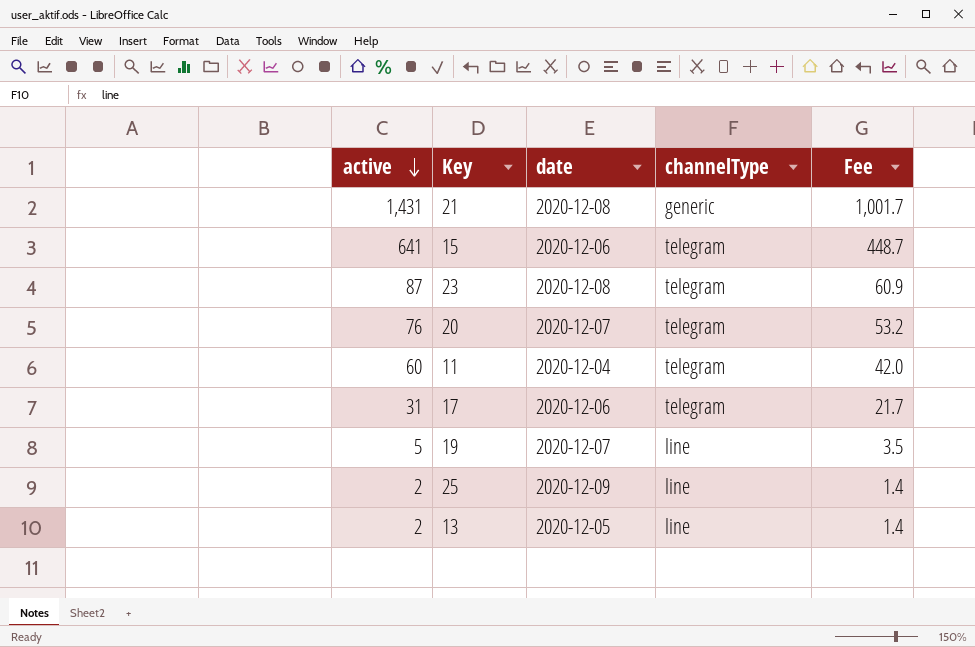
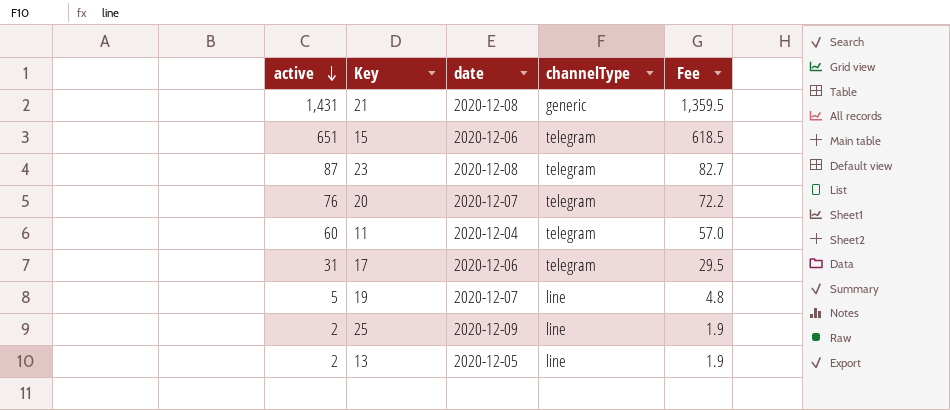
column Fee | formula: [active] * 0.7 -> [active] * 0.95
15 | active: 641 -> 651

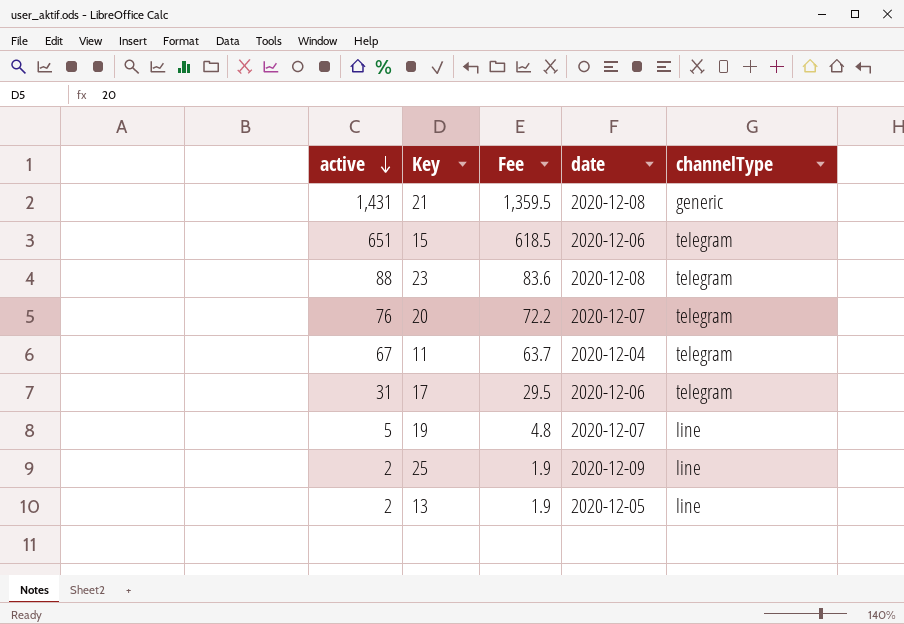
column Fee | position: 5 -> 3
23 | active: 87 -> 88
23 | Fee: 82.7 -> 83.6
11 | active: 60 -> 67
11 | Fee: 57.0 -> 63.7

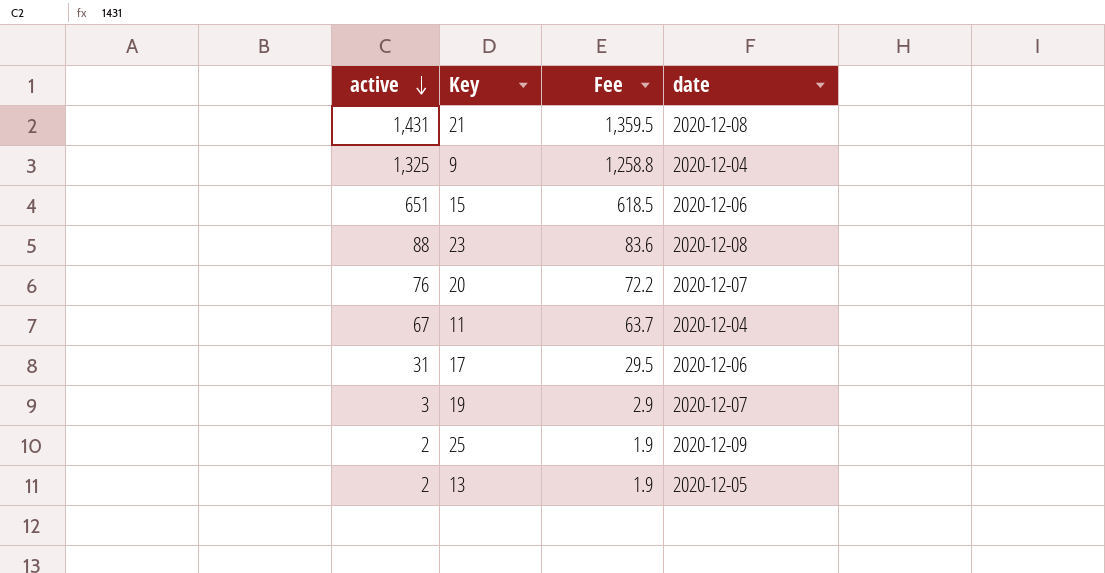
column channelType | position: 5 -> none
row 9: none -> 1,325 | 1,258.8 | 2020-12-04
19 | active: 5 -> 3
19 | Fee: 4.8 -> 2.9

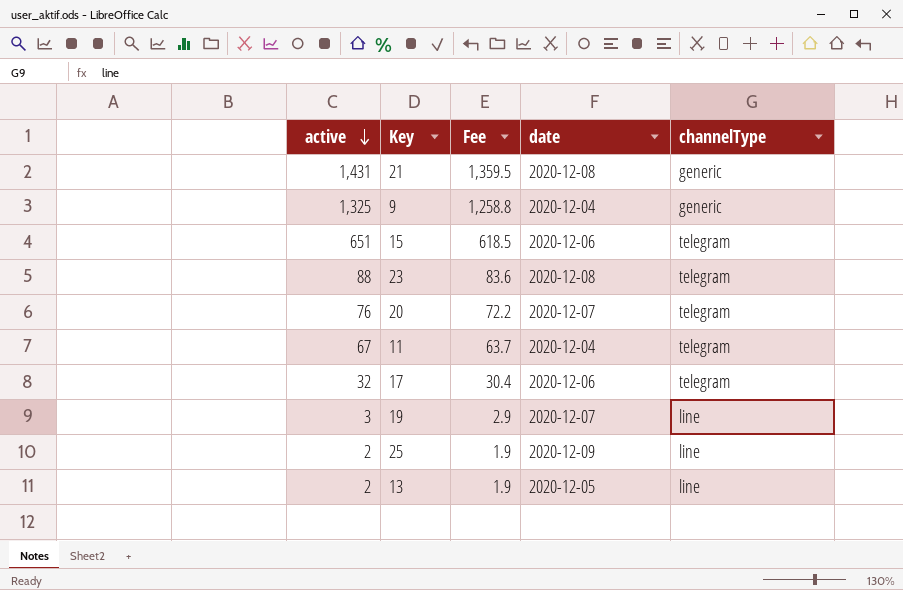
column channelType | position: none -> 5
17 | active: 31 -> 32
17 | Fee: 29.5 -> 30.4

